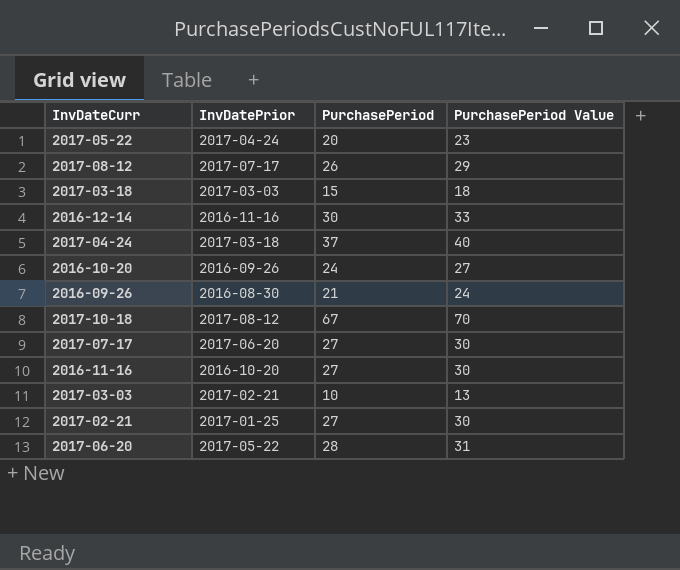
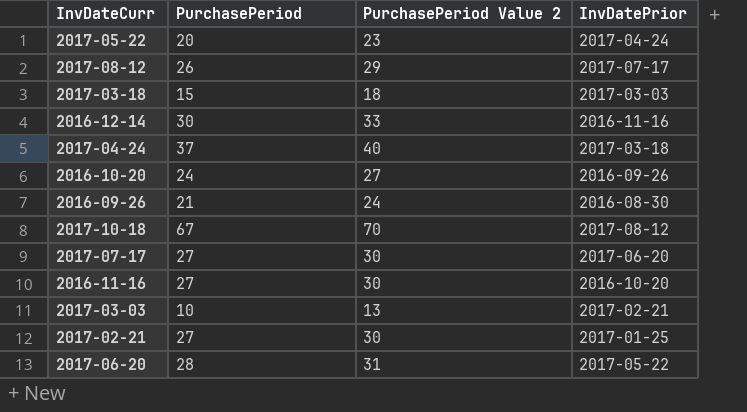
column name: PurchasePeriod Value -> PurchasePeriod Value 2
column InvDatePrior | position: 2 -> 4

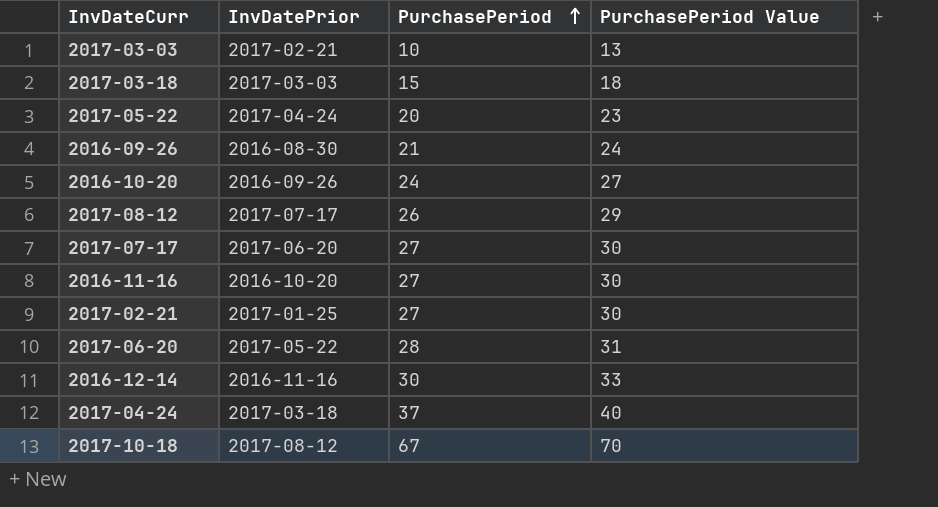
row order: none -> PurchasePeriod ascending
column InvDatePrior | position: 4 -> 2
column name: PurchasePeriod Value 2 -> PurchasePeriod Value

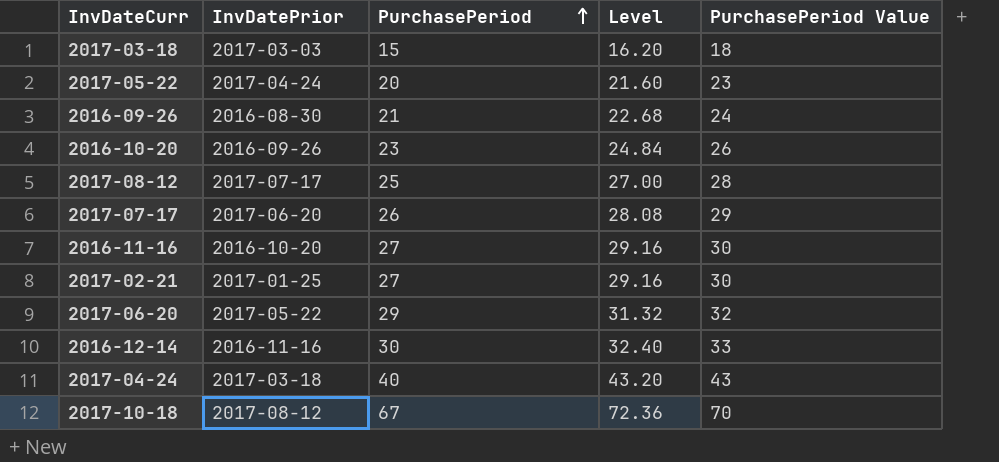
column Level | formula: none -> [PurchasePeriod] * 1.08
row 2017-03-03: 2017-02-21 | 10 | 13 -> none
2016-10-20 | PurchasePeriod: 24 -> 23
2016-10-20 | PurchasePeriod Value: 27 -> 26
2017-08-12 | PurchasePeriod: 26 -> 25
2017-08-12 | PurchasePeriod Value: 29 -> 28
2017-07-17 | PurchasePeriod: 27 -> 26
2017-07-17 | PurchasePeriod Value: 30 -> 29
2017-06-20 | PurchasePeriod: 28 -> 29
2017-06-20 | PurchasePeriod Value: 31 -> 32
2017-04-24 | PurchasePeriod: 37 -> 40
2017-04-24 | PurchasePeriod Value: 40 -> 43

